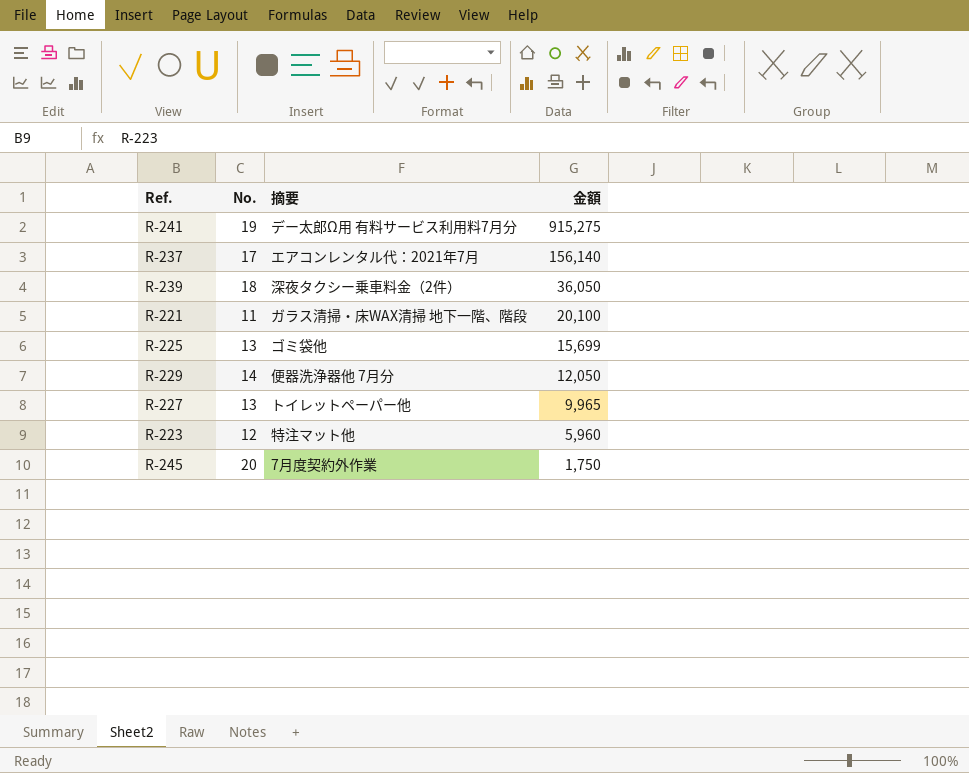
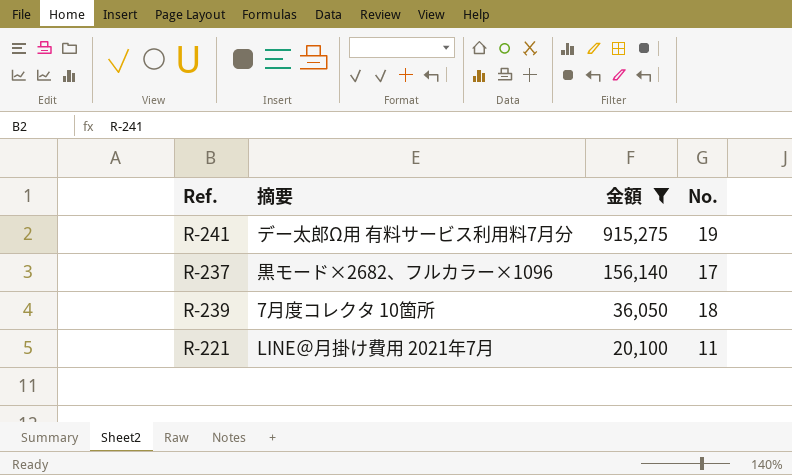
filter: none -> 金額 >= 20,100
column No. | position: 2 -> 4
R-237 | 摘要: エアコンレンタル代：2021年7月 -> 黒モード×2682、フルカラー×1096
R-239 | 摘要: 深夜タクシー乗車料金（2件） -> 7月度コレクタ 10箇所
R-221 | 摘要: ガラス清掃・床WAX清掃 地下一階、階段 -> LINE＠月掛け費用 2021年7月

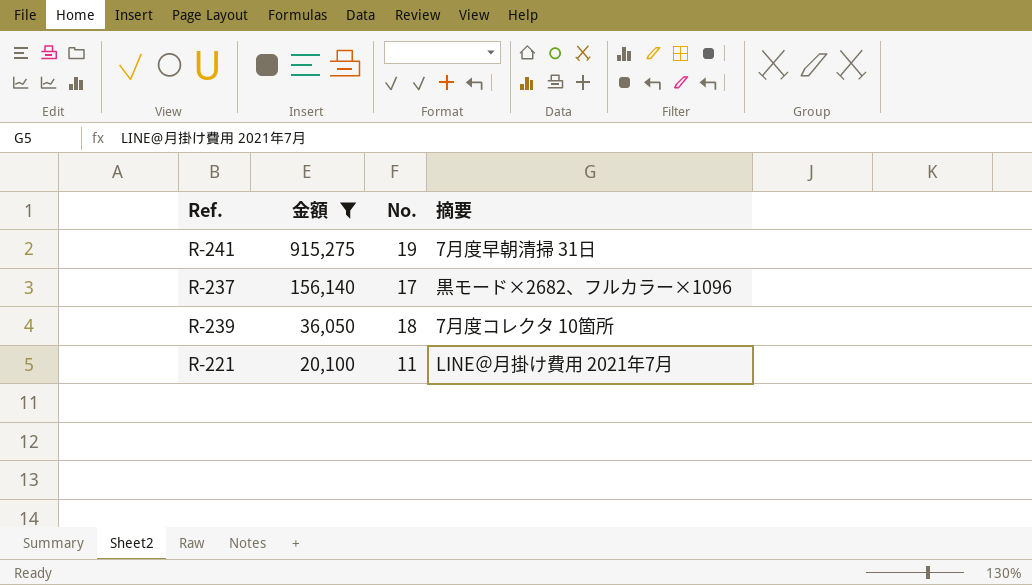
column 摘要 | position: 2 -> 4
R-241 | 摘要: デー太郎Ω用 有料サービス利用料7月分 -> 7月度早朝清掃 31日

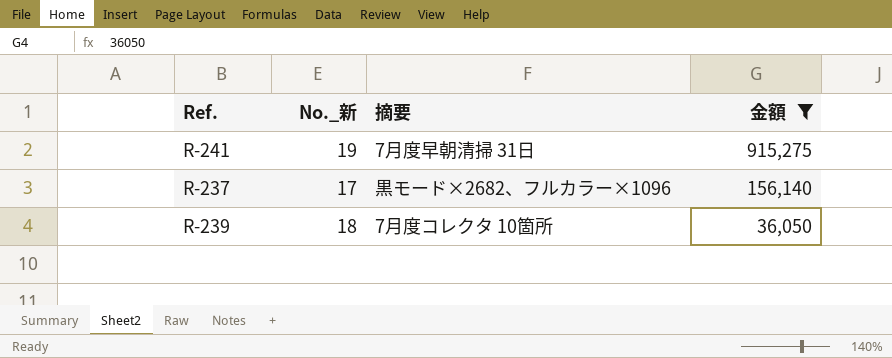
column name: No. -> No._新
column 金額 | position: 2 -> 4
row R-221: 20,100 | 11 | LINE＠月掛け費用 2021年7月 -> none

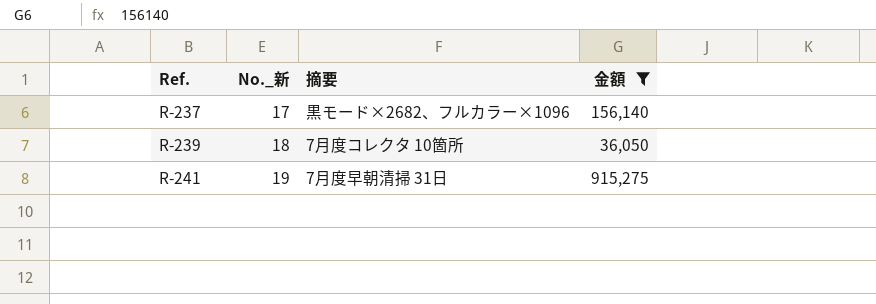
row order: 金額 descending -> Ref. ascending

